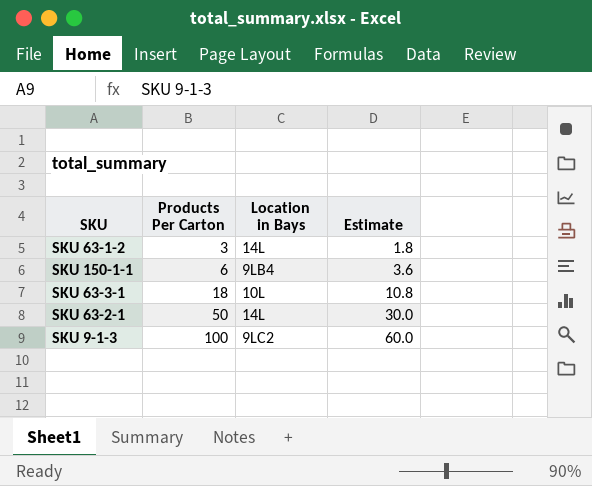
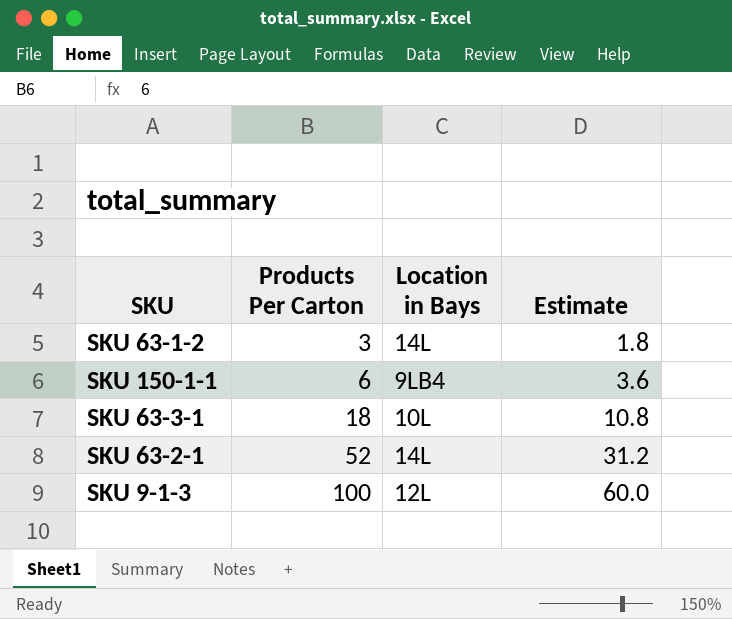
SKU 63-2-1 | Products Per Carton: 50 -> 52
SKU 63-2-1 | Estimate: 30.0 -> 31.2
SKU 9-1-3 | Location in Bays: 9LC2 -> 12L

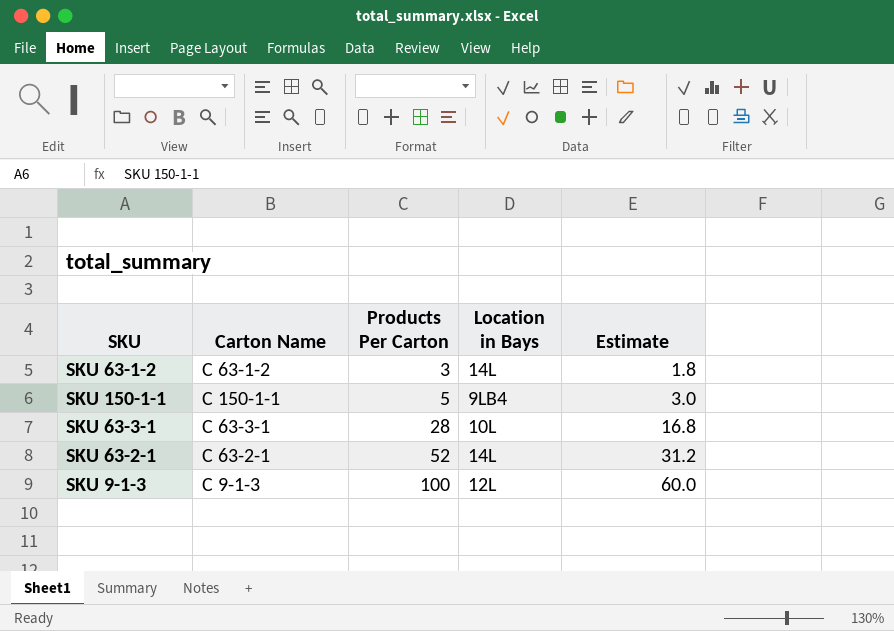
column Carton Name | position: none -> 2
SKU 150-1-1 | Products Per Carton: 6 -> 5
SKU 150-1-1 | Estimate: 3.6 -> 3.0
SKU 63-3-1 | Products Per Carton: 18 -> 28
SKU 63-3-1 | Estimate: 10.8 -> 16.8

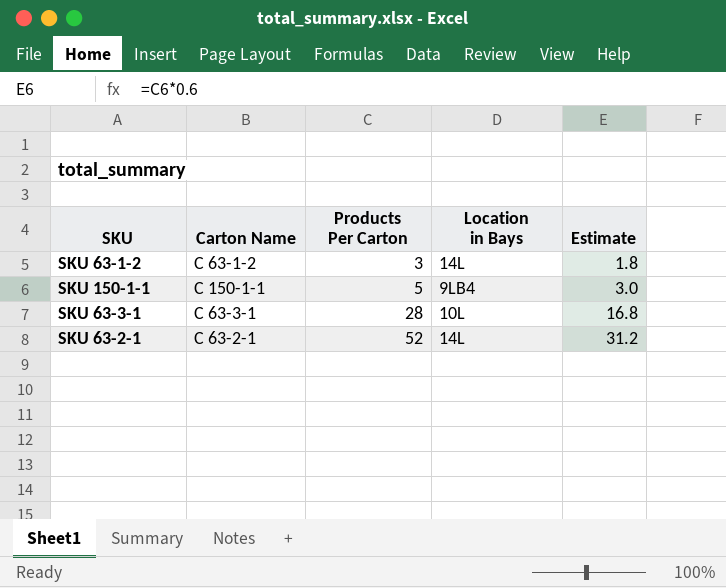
row SKU 9-1-3: C 9-1-3 | 100 | 12L | 60.0 -> none

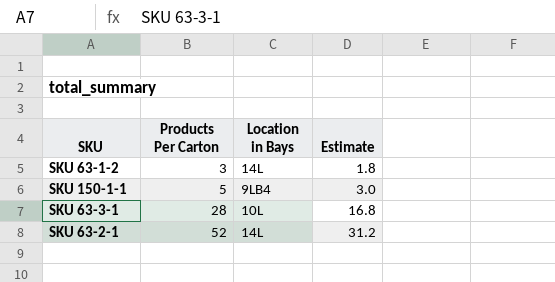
column Carton Name | position: 2 -> none

